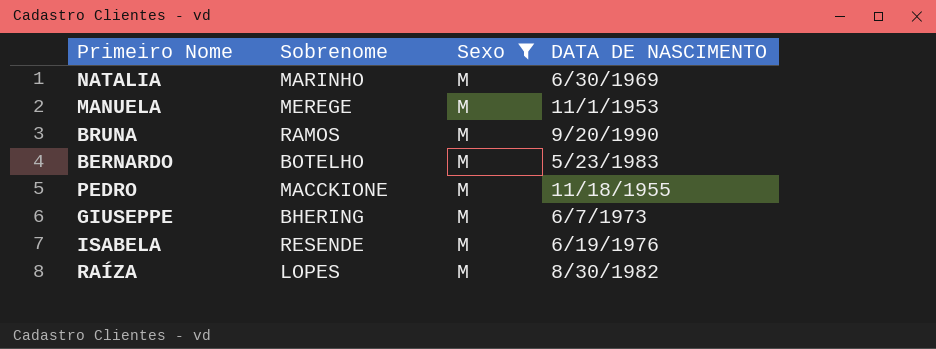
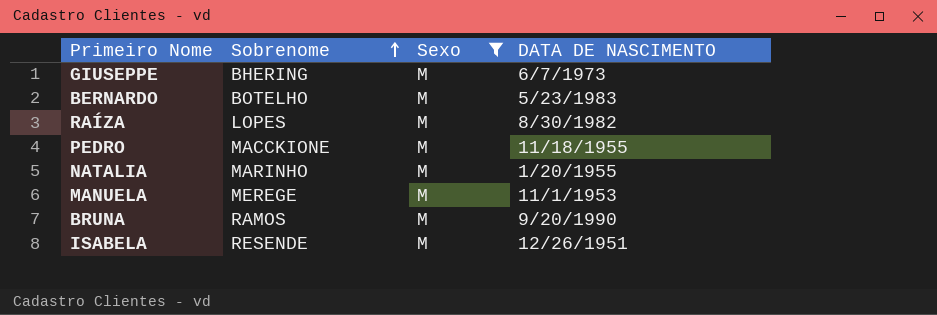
row order: none -> Sobrenome ascending
NATALIA | DATA DE NASCIMENTO: 6/30/1969 -> 1/20/1955
ISABELA | DATA DE NASCIMENTO: 6/19/1976 -> 12/26/1951

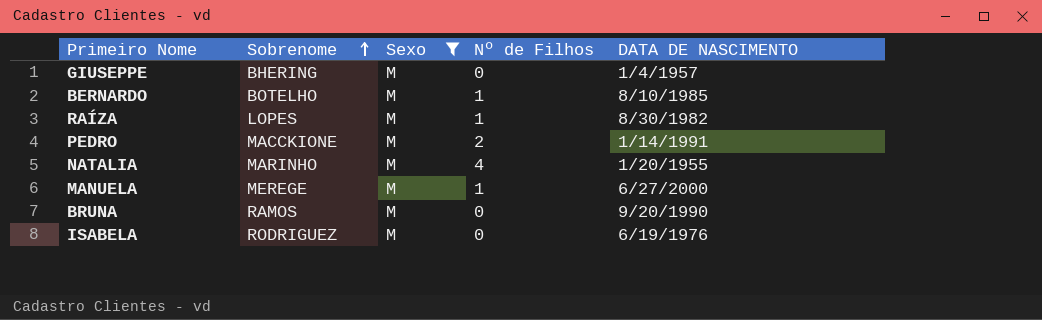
column Nº de Filhos | position: none -> 4
GIUSEPPE | DATA DE NASCIMENTO: 6/7/1973 -> 1/4/1957
BERNARDO | DATA DE NASCIMENTO: 5/23/1983 -> 8/10/1985
PEDRO | DATA DE NASCIMENTO: 11/18/1955 -> 1/14/1991
MANUELA | DATA DE NASCIMENTO: 11/1/1953 -> 6/27/2000
ISABELA | Sobrenome: RESENDE -> RODRIGUEZ
ISABELA | DATA DE NASCIMENTO: 12/26/1951 -> 6/19/1976

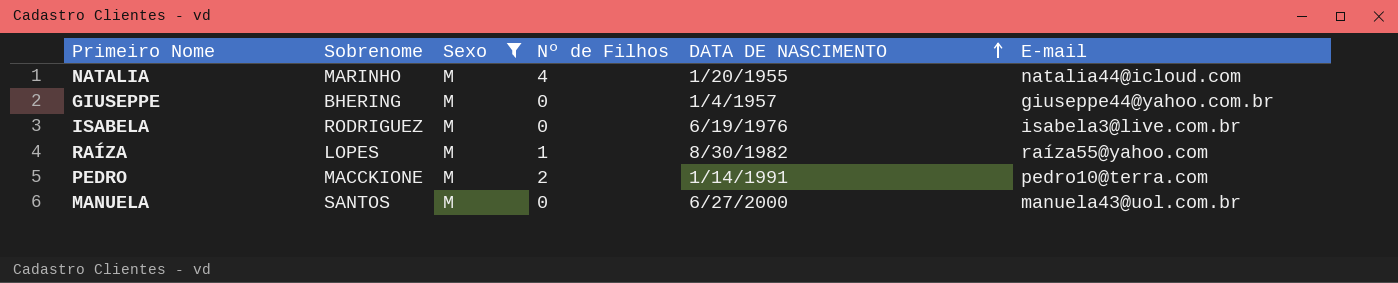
row order: Sobrenome ascending -> DATA DE NASCIMENTO ascending
column E-mail | position: none -> 6
row BERNARDO: BOTELHO | M | 1 | 8/10/1985 -> none
row BRUNA: RAMOS | M | 0 | 9/20/1990 -> none
MANUELA | Sobrenome: MEREGE -> SANTOS
MANUELA | Nº de Filhos: 1 -> 0

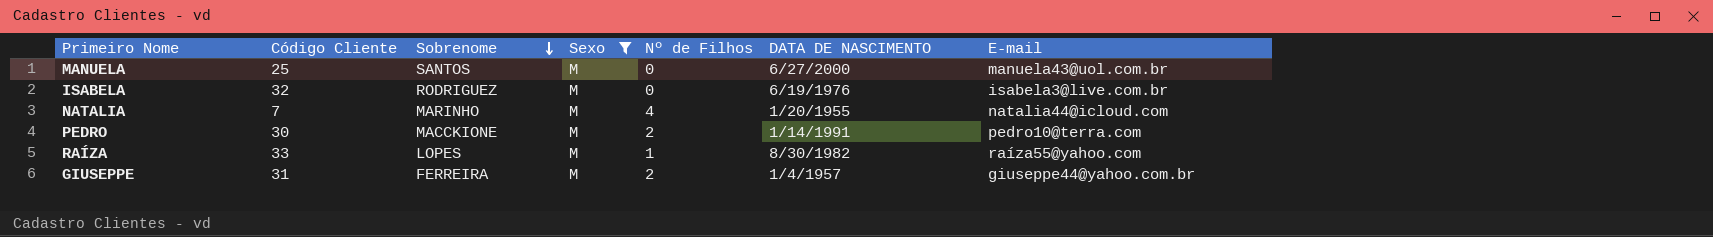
row order: DATA DE NASCIMENTO ascending -> Sobrenome descending
column Código Cliente | position: none -> 2
GIUSEPPE | Sobrenome: BHERING -> FERREIRA
GIUSEPPE | Nº de Filhos: 0 -> 2

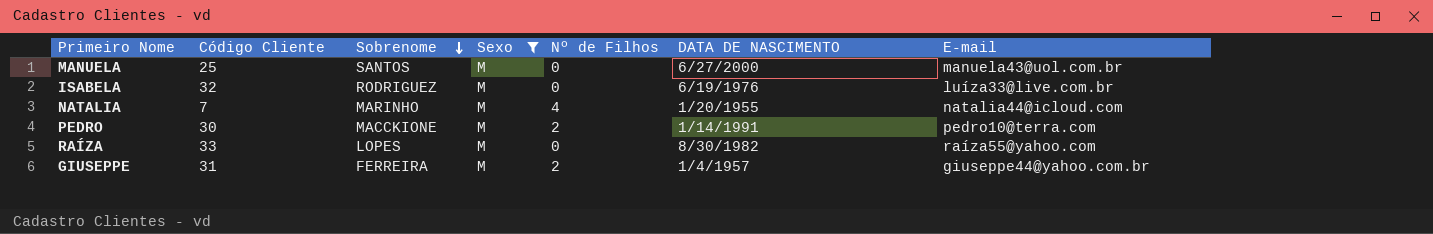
ISABELA | E-mail: isabela3@live.com.br -> luíza33@live.com.br
RAÍZA | Nº de Filhos: 1 -> 0

